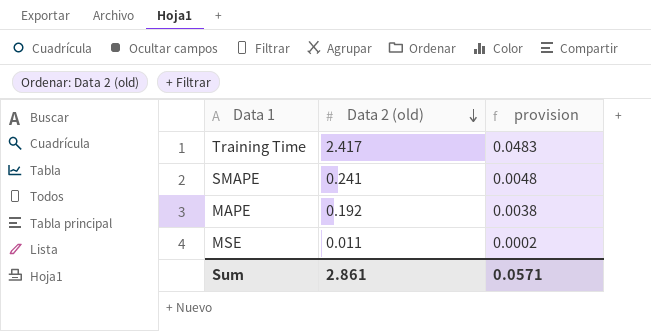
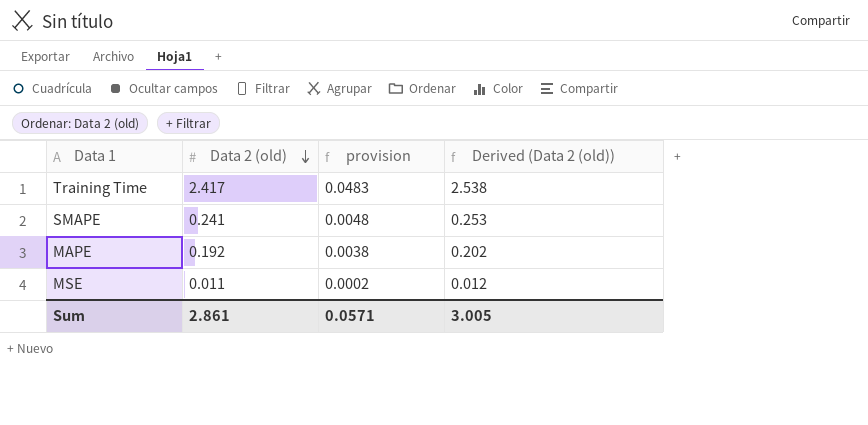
column Derived (Data 2 (old)) | formula: none -> [Data 2 (old)] * 1.05

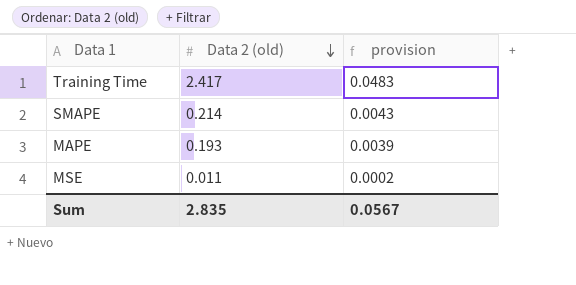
column Derived (Data 2 (old)) | formula: [Data 2 (old)] * 1.05 -> none
SMAPE | Data 2 (old): 0.241 -> 0.214
SMAPE | provision: 0.0048 -> 0.0043
MAPE | Data 2 (old): 0.192 -> 0.193
MAPE | provision: 0.0038 -> 0.0039
Sum | Data 2 (old): 2.861 -> 2.835
Sum | provision: 0.0571 -> 0.0567

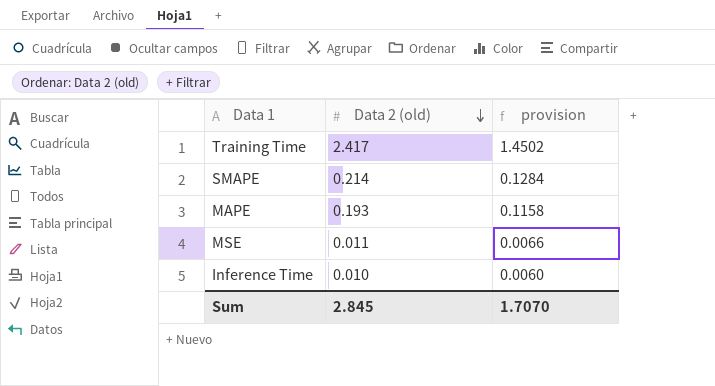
column provision | formula: [Data 2 (old)] * 0.02 -> [Data 2 (old)] * 0.6
row Inference Time: none -> 0.010 | 0.0060
Sum | Data 2 (old): 2.835 -> 2.845
Sum | provision: 0.0567 -> 1.7070

